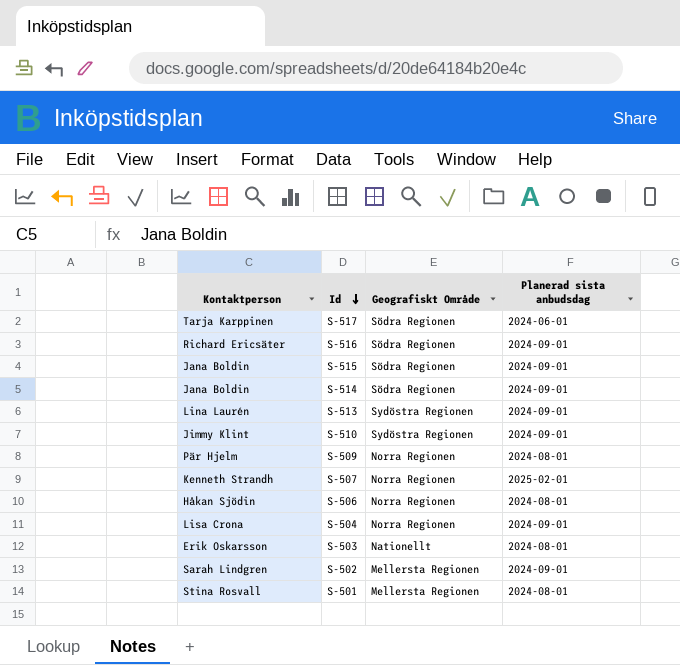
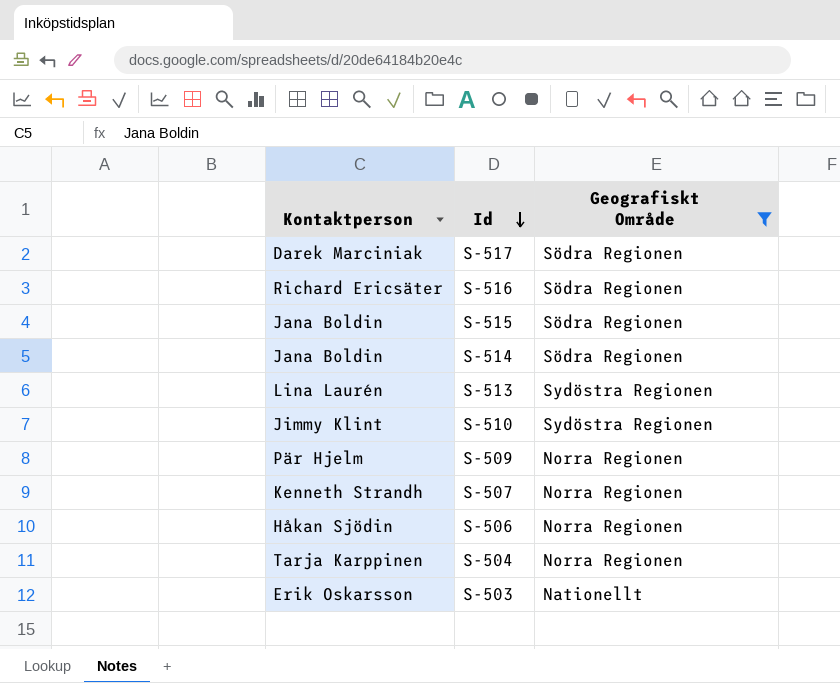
filter: none -> Geografiskt Område != Mellersta Regionen
column Planerad sista anbudsdag | position: 4 -> none
S-517 | Kontaktperson: Tarja Karppinen -> Darek Marciniak
S-504 | Kontaktperson: Lisa Crona -> Tarja Karppinen

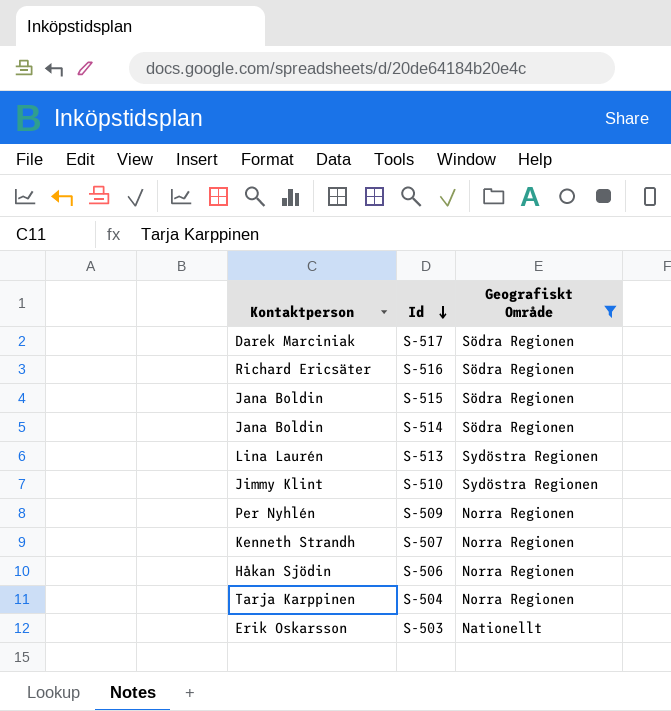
S-509 | Kontaktperson: Pär Hjelm -> Per Nyhlén

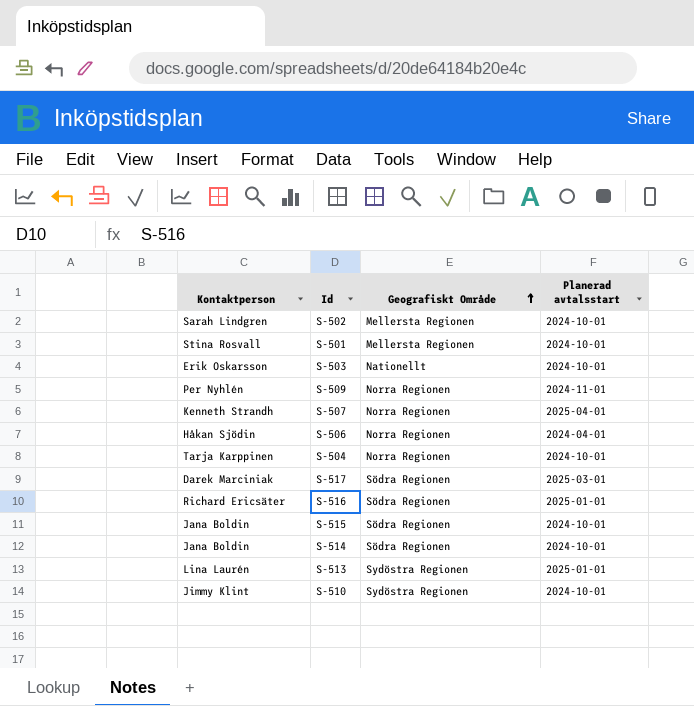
filter: Geografiskt Område != Mellersta Regionen -> none
row order: Id descending -> Geografiskt Område ascending
column Planerad avtalsstart | position: none -> 4

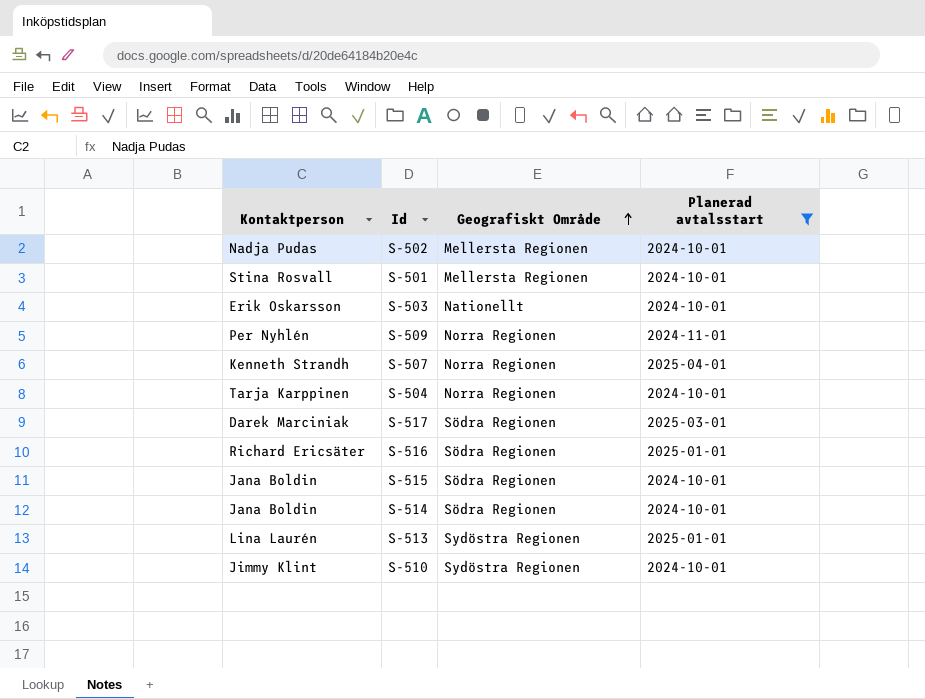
filter: none -> Planerad avtalsstart != 2024-04-01
S-502 | Kontaktperson: Sarah Lindgren -> Nadja Pudas

